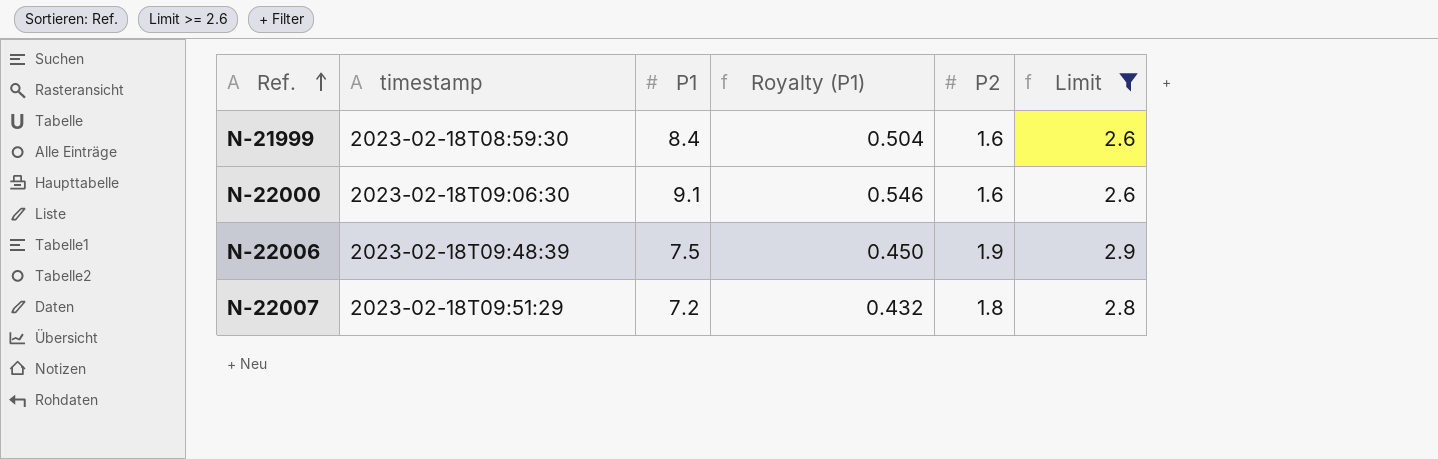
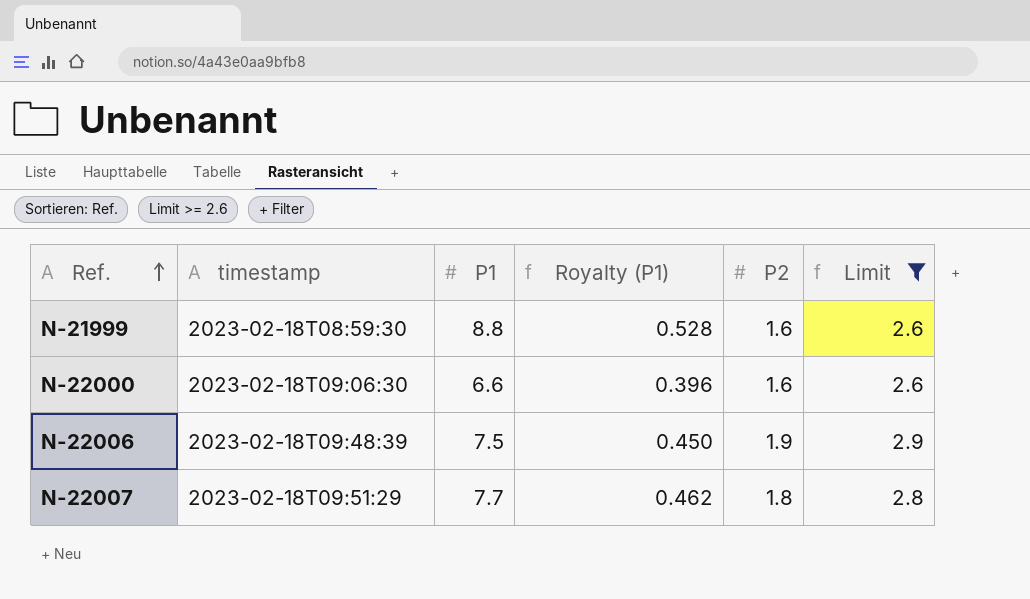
N-21999 | P1: 8.4 -> 8.8
N-21999 | Royalty (P1): 0.504 -> 0.528
N-22000 | P1: 9.1 -> 6.6
N-22000 | Royalty (P1): 0.546 -> 0.396
N-22007 | P1: 7.2 -> 7.7
N-22007 | Royalty (P1): 0.432 -> 0.462

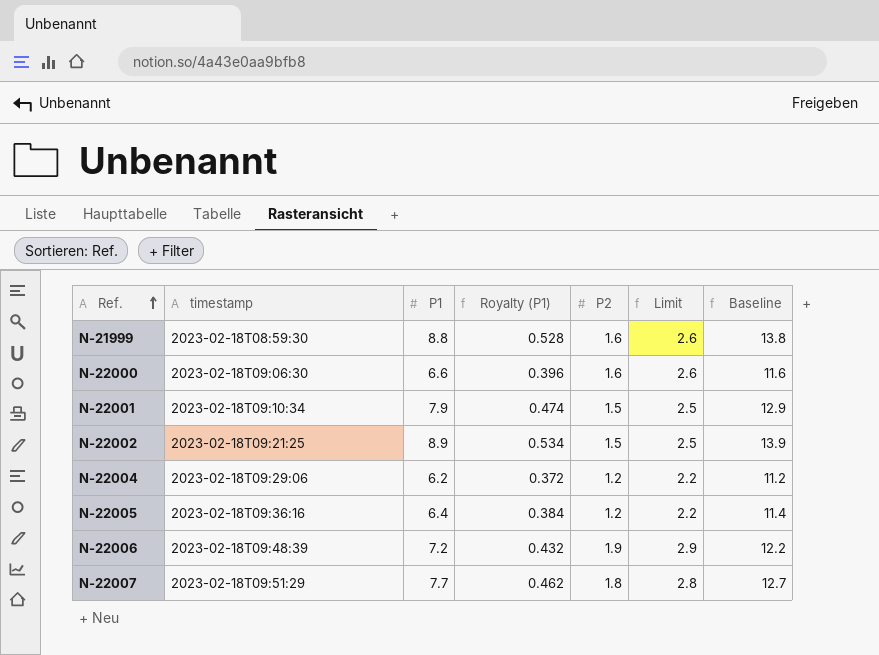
filter: Limit >= 2.6 -> none
column Baseline | formula: none -> [P1] + 5
N-22006 | P1: 7.5 -> 7.2
N-22006 | Royalty (P1): 0.450 -> 0.432

